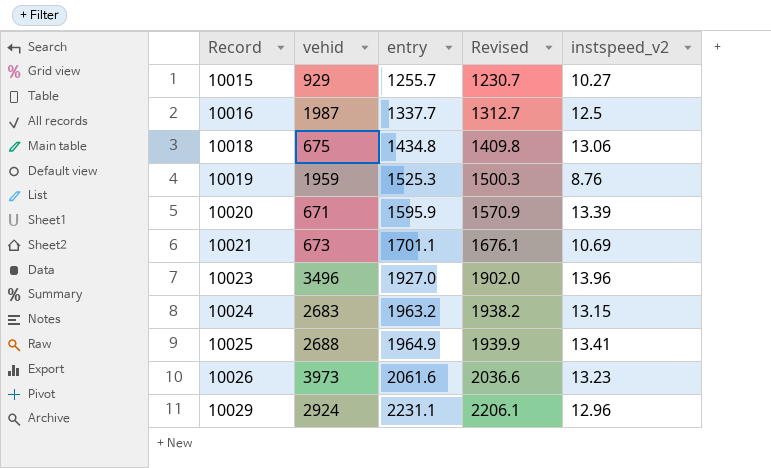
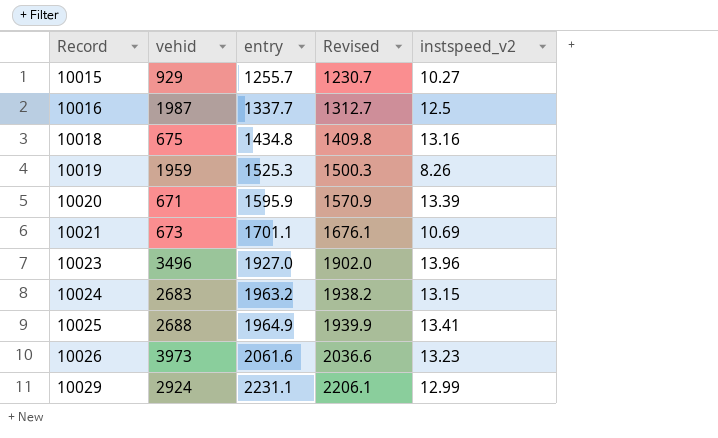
10018 | instspeed_v2: 13.06 -> 13.16
10019 | instspeed_v2: 8.76 -> 8.26
10029 | instspeed_v2: 12.96 -> 12.99

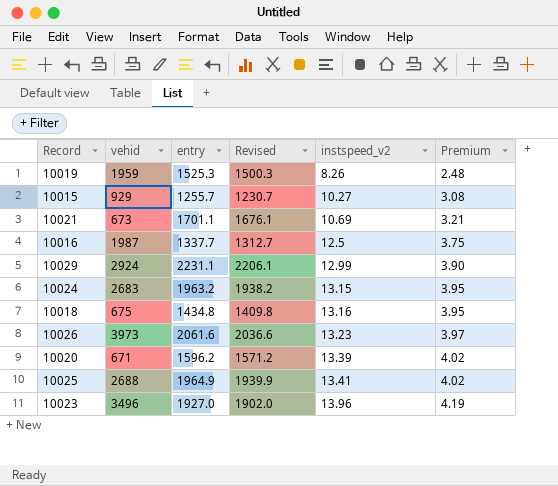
row order: Record ascending -> instspeed_v2 ascending
column Premium | formula: none -> [instspeed_v2] * 0.3
10020 | entry: 1595.9 -> 1596.2
10020 | Revised: 1570.9 -> 1571.2

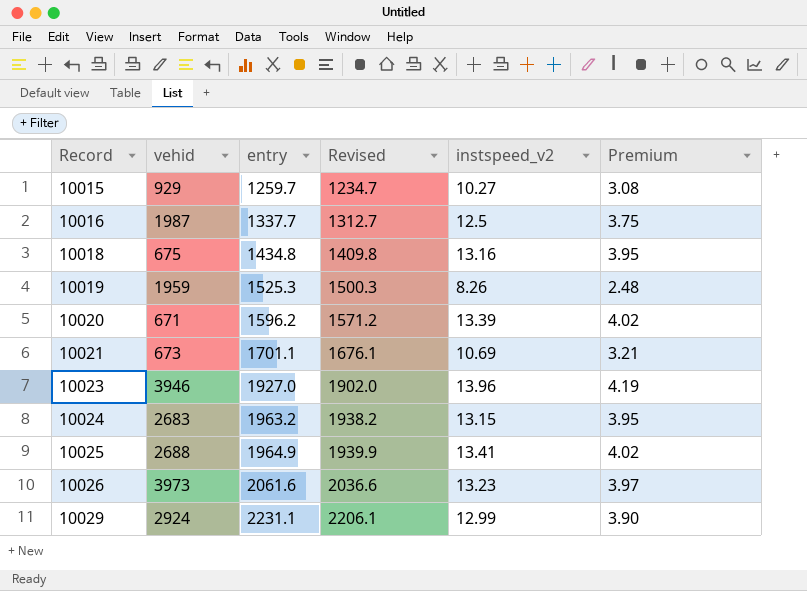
row order: instspeed_v2 ascending -> Record ascending
10015 | entry: 1255.7 -> 1259.7
10015 | Revised: 1230.7 -> 1234.7
10023 | vehid: 3496 -> 3946

